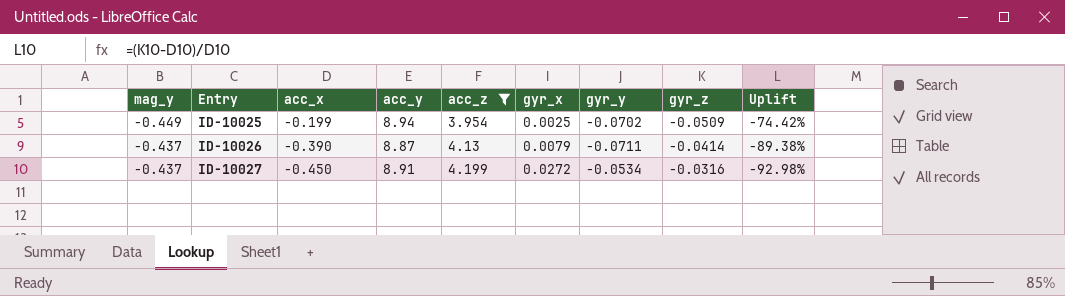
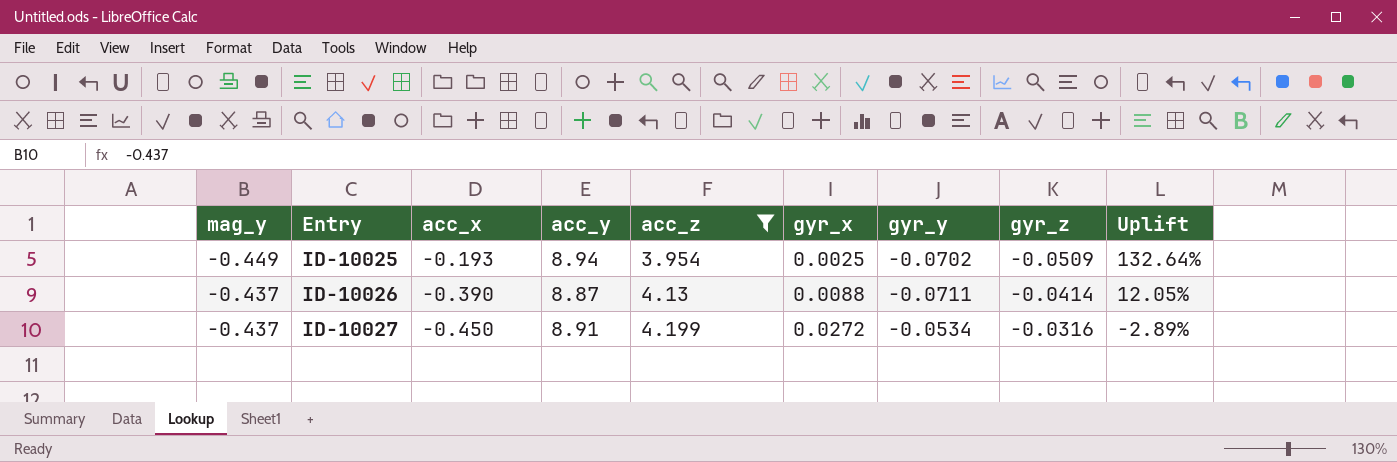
column Uplift | formula: ([gyr_z] - [acc_x]) / [acc_x] -> ([mag_y] - [acc_x]) / [acc_x]
ID-10025 | acc_x: -0.199 -> -0.193
ID-10026 | gyr_x: 0.0079 -> 0.0088

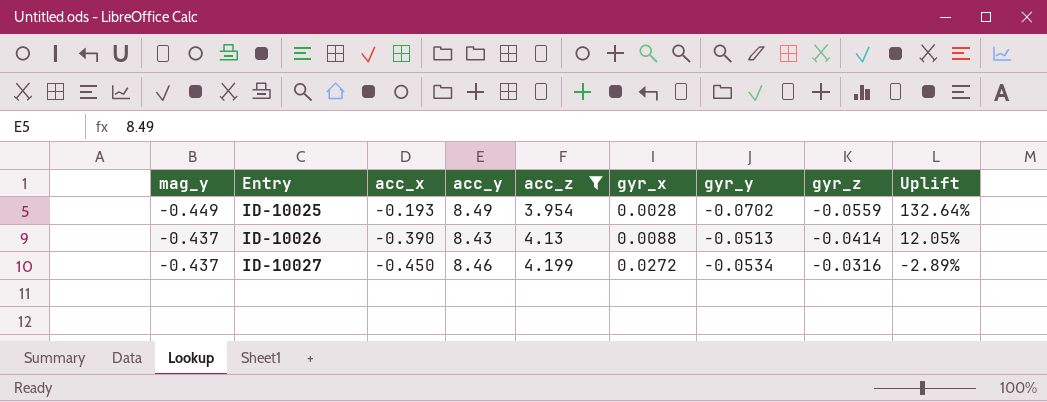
ID-10025 | acc_y: 8.94 -> 8.49
ID-10025 | gyr_x: 0.0025 -> 0.0028
ID-10025 | gyr_z: -0.0509 -> -0.0559
ID-10026 | acc_y: 8.87 -> 8.43
ID-10026 | gyr_y: -0.0711 -> -0.0513
ID-10027 | acc_y: 8.91 -> 8.46

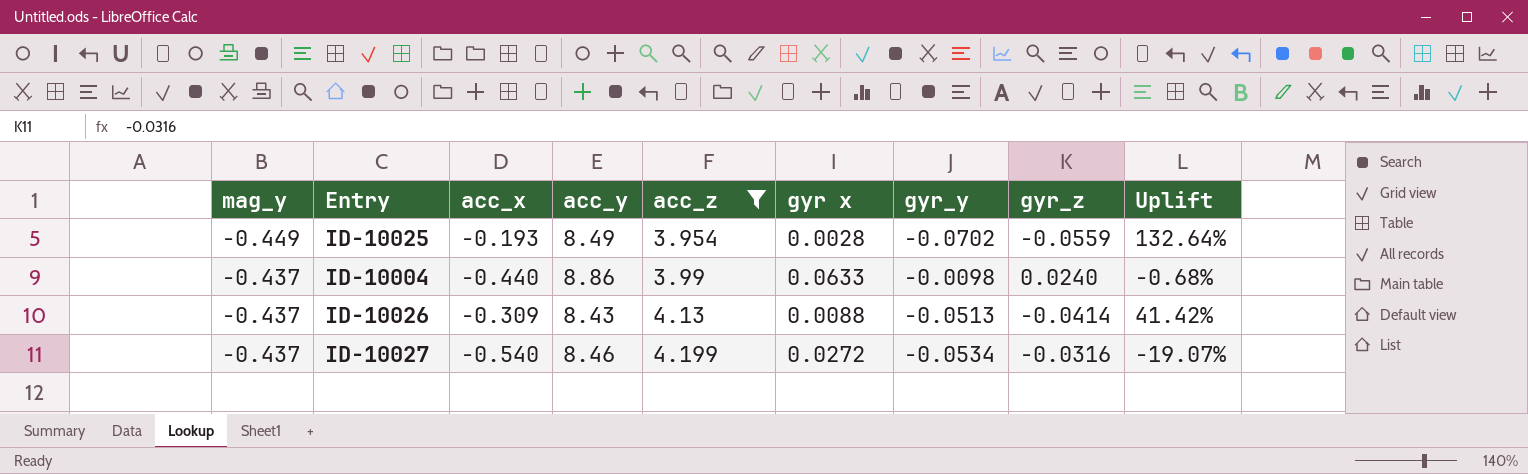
column name: gyr_x -> gyr x
row ID-10004: none -> -0.437 | -0.440 | 8.86 | 3.99 | 0.0633 | -0.0098 | 0.0240 | -0.68%
ID-10026 | acc_x: -0.390 -> -0.309
ID-10026 | Uplift: 12.05% -> 41.42%
ID-10027 | acc_x: -0.450 -> -0.540
ID-10027 | Uplift: -2.89% -> -19.07%

